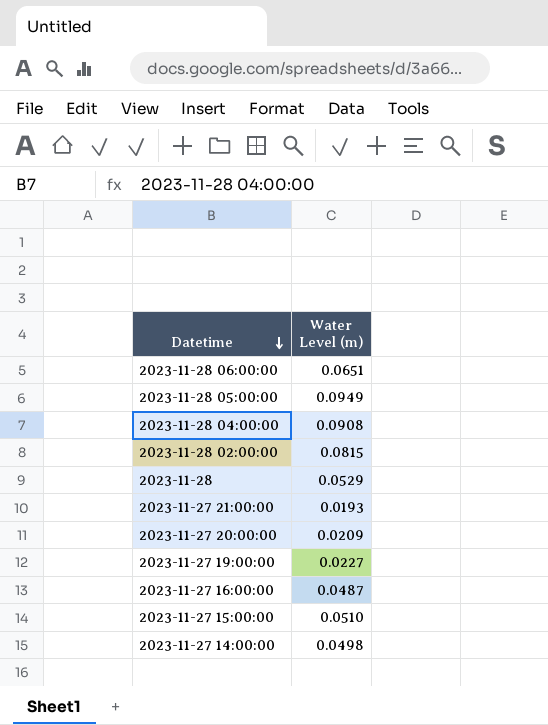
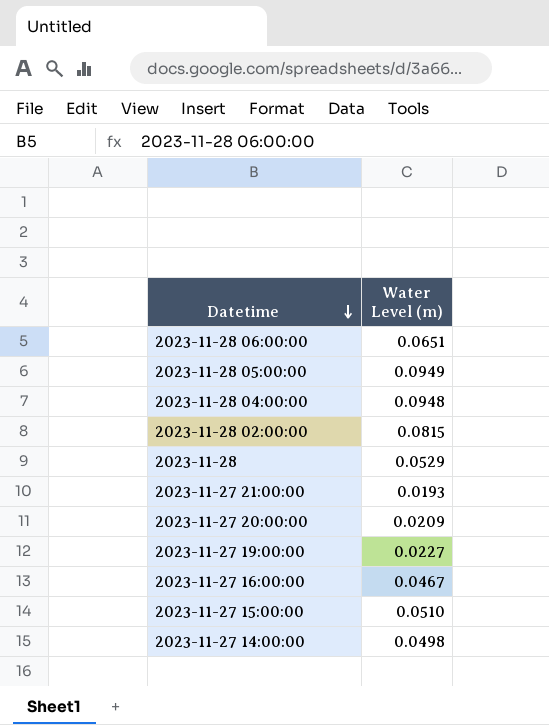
2023-11-28 04:00:00 | Water Level (m): 0.0908 -> 0.0948
2023-11-27 16:00:00 | Water Level (m): 0.0487 -> 0.0467

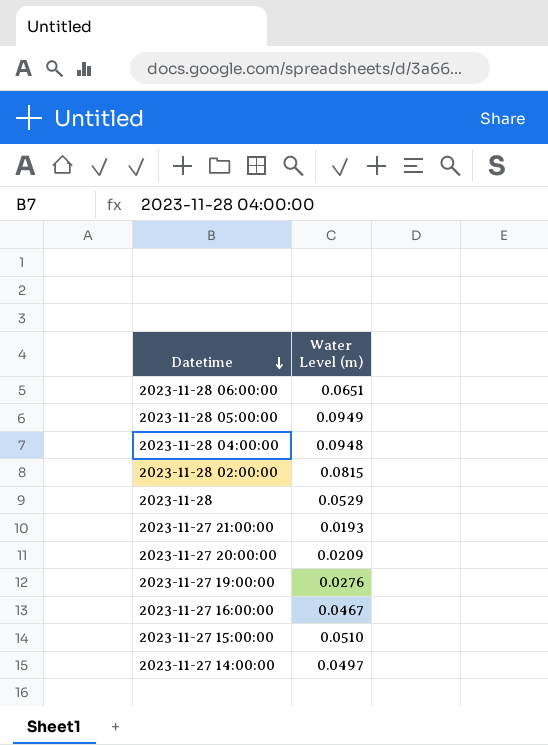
2023-11-27 19:00:00 | Water Level (m): 0.0227 -> 0.0276
2023-11-27 14:00:00 | Water Level (m): 0.0498 -> 0.0497

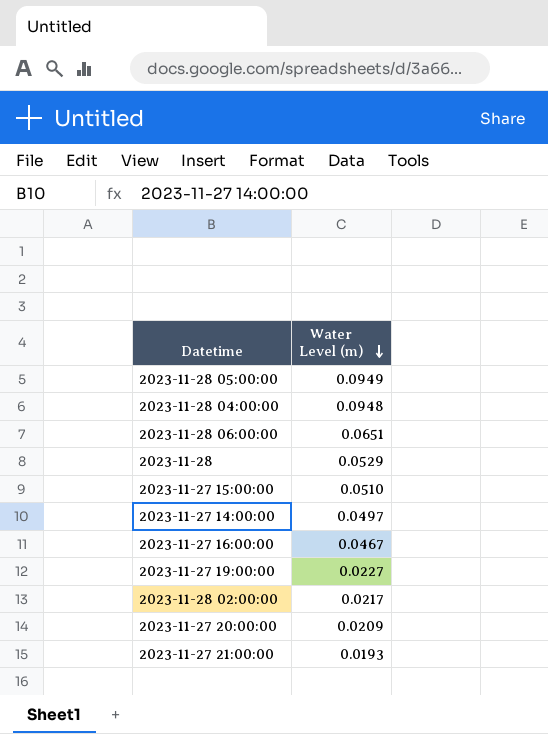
row order: Datetime descending -> Water Level (m) descending
2023-11-27 19:00:00 | Water Level (m): 0.0276 -> 0.0227
2023-11-28 02:00:00 | Water Level (m): 0.0815 -> 0.0217

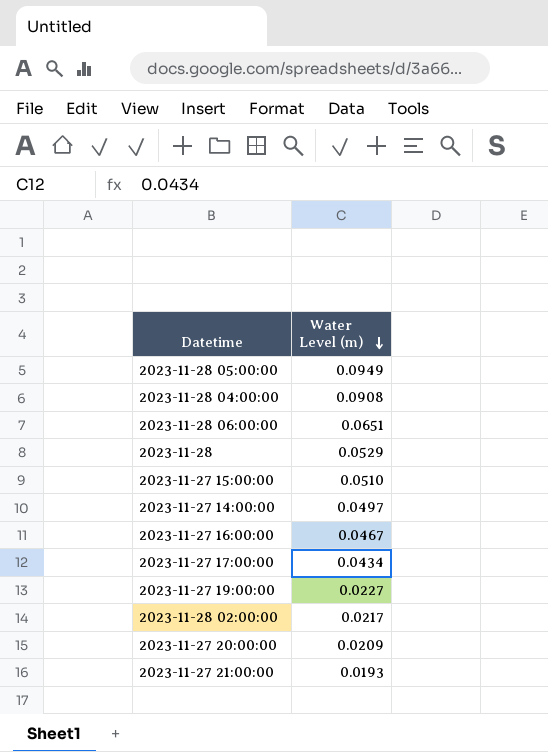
2023-11-28 04:00:00 | Water Level (m): 0.0948 -> 0.0908
row 2023-11-27 17:00:00: none -> 0.0434

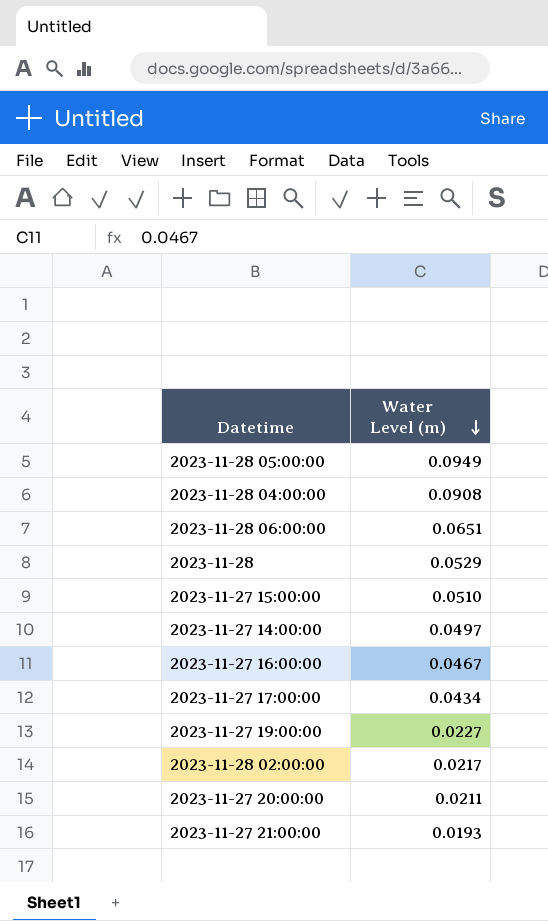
2023-11-27 20:00:00 | Water Level (m): 0.0209 -> 0.0211

